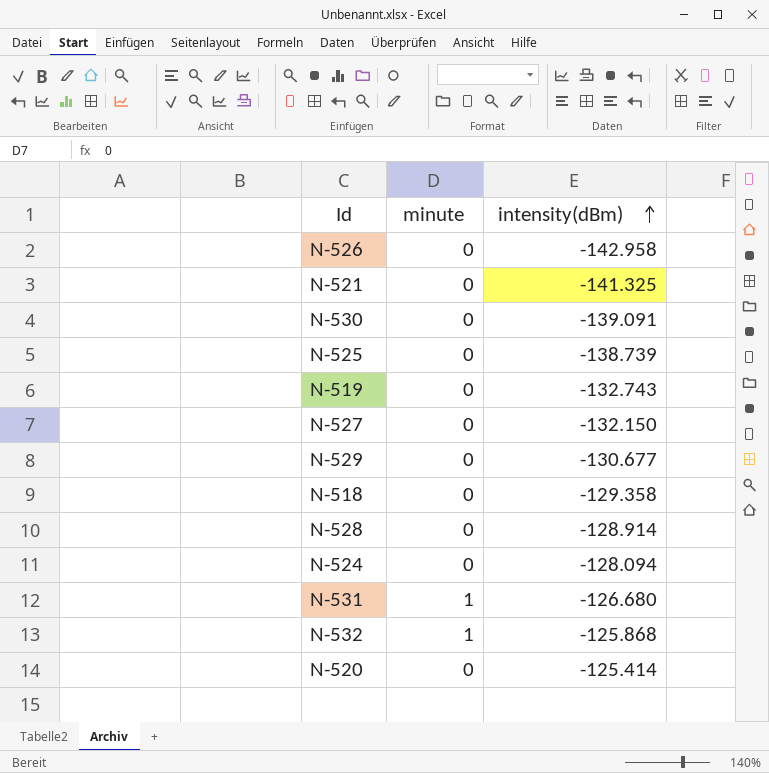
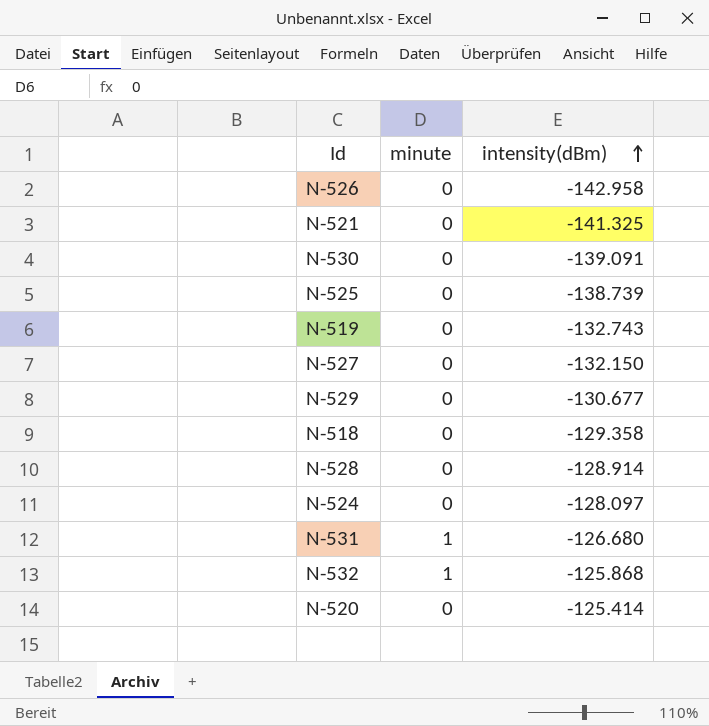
N-524 | intensity(dBm): -128.094 -> -128.097

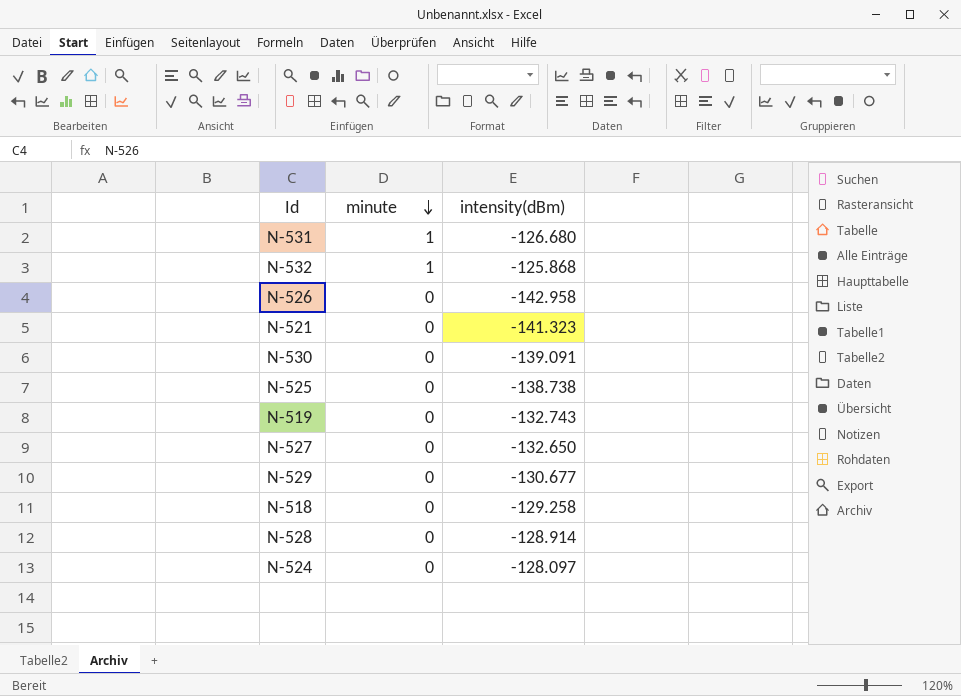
row order: intensity(dBm) ascending -> minute descending
row N-520: 0 | -125.414 -> none
N-521 | intensity(dBm): -141.325 -> -141.323
N-525 | intensity(dBm): -138.739 -> -138.738
N-527 | intensity(dBm): -132.150 -> -132.650
N-518 | intensity(dBm): -129.358 -> -129.258

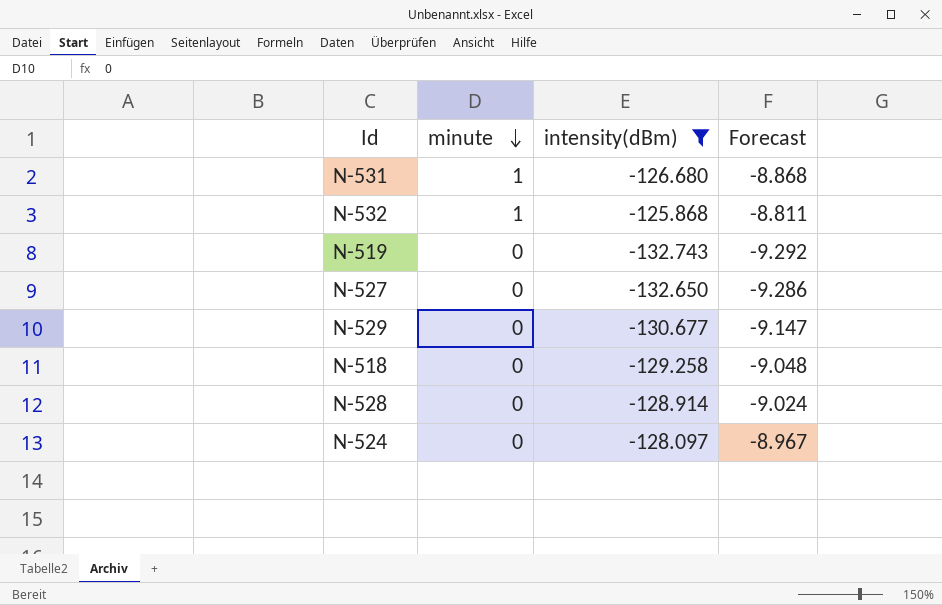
filter: none -> intensity(dBm) >= -132.743
column Forecast | formula: none -> [intensity(dBm)] * 0.07

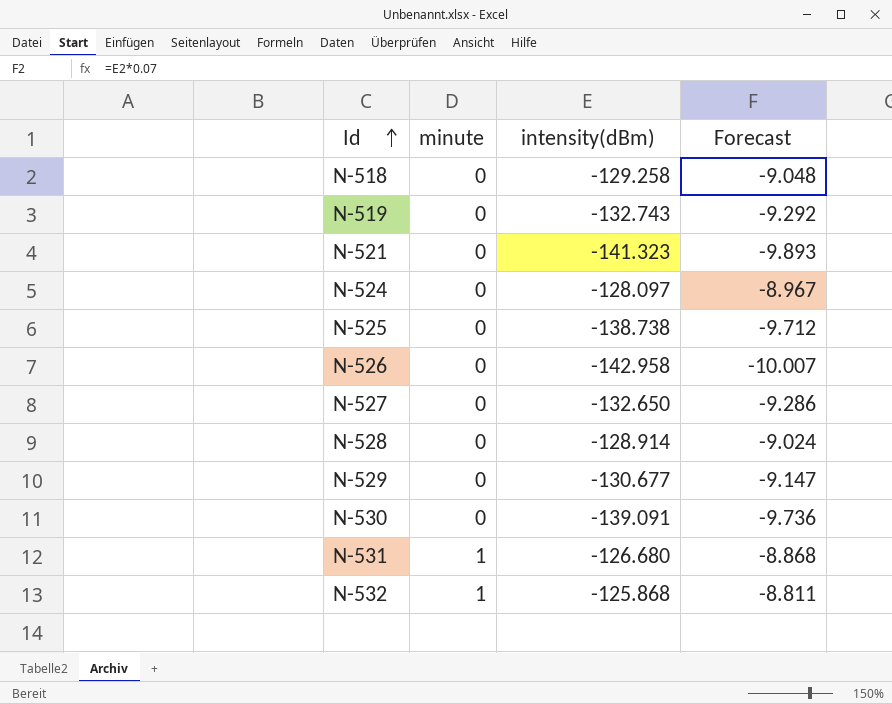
filter: intensity(dBm) >= -132.743 -> none
row order: minute descending -> Id ascending

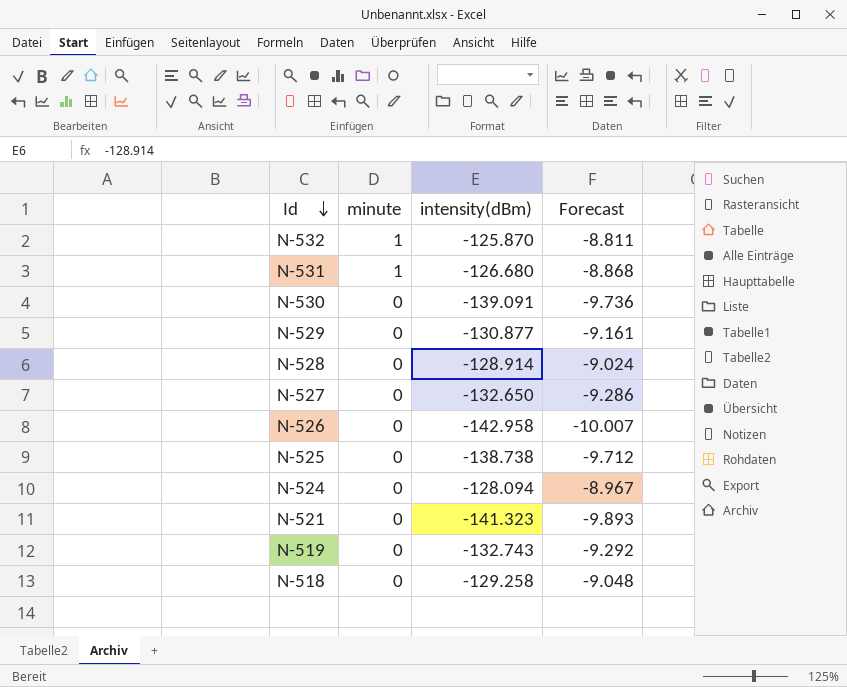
row order: Id ascending -> Id descending
N-532 | intensity(dBm): -125.868 -> -125.870
N-529 | intensity(dBm): -130.677 -> -130.877
N-529 | Forecast: -9.147 -> -9.161
N-524 | intensity(dBm): -128.097 -> -128.094

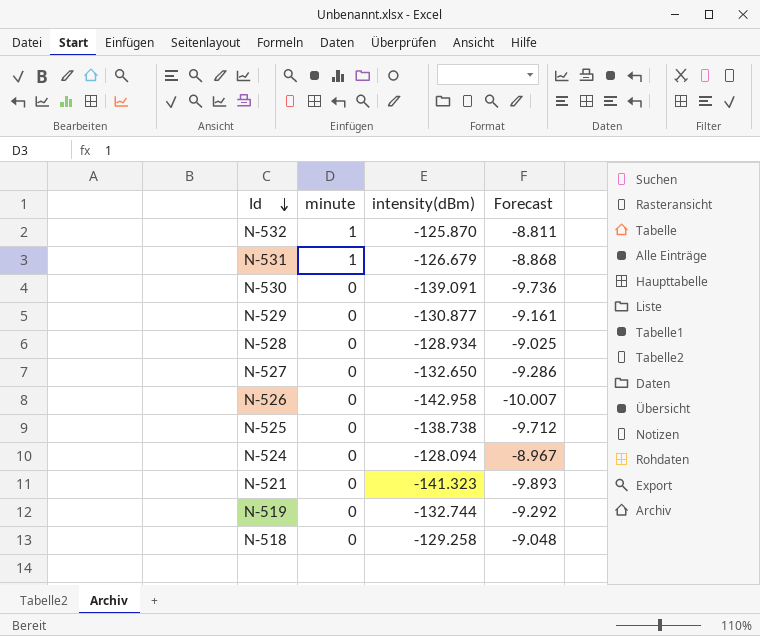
N-531 | intensity(dBm): -126.680 -> -126.679
N-528 | intensity(dBm): -128.914 -> -128.934
N-528 | Forecast: -9.024 -> -9.025
N-519 | intensity(dBm): -132.743 -> -132.744

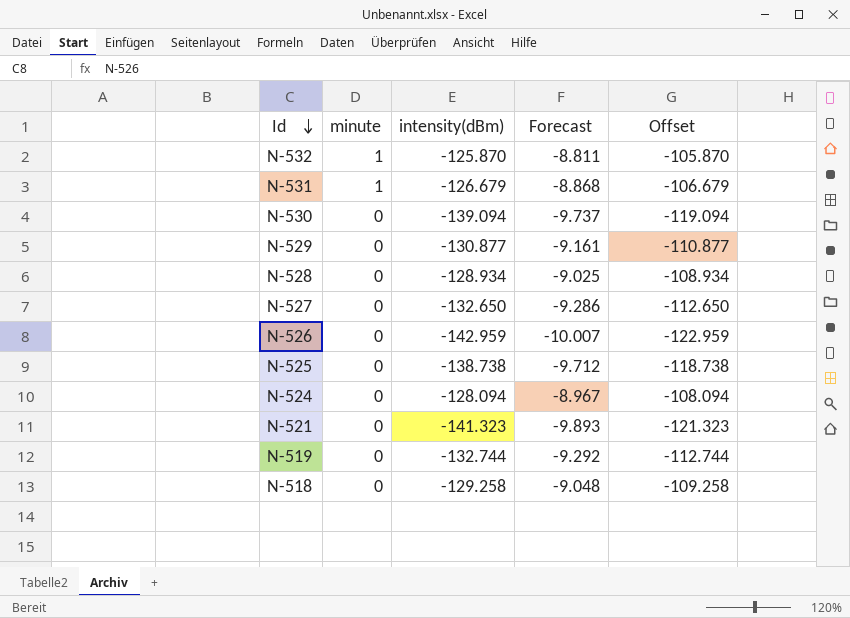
column Offset | formula: none -> [intensity(dBm)] + 20
N-530 | intensity(dBm): -139.091 -> -139.094
N-530 | Forecast: -9.736 -> -9.737
N-526 | intensity(dBm): -142.958 -> -142.959

